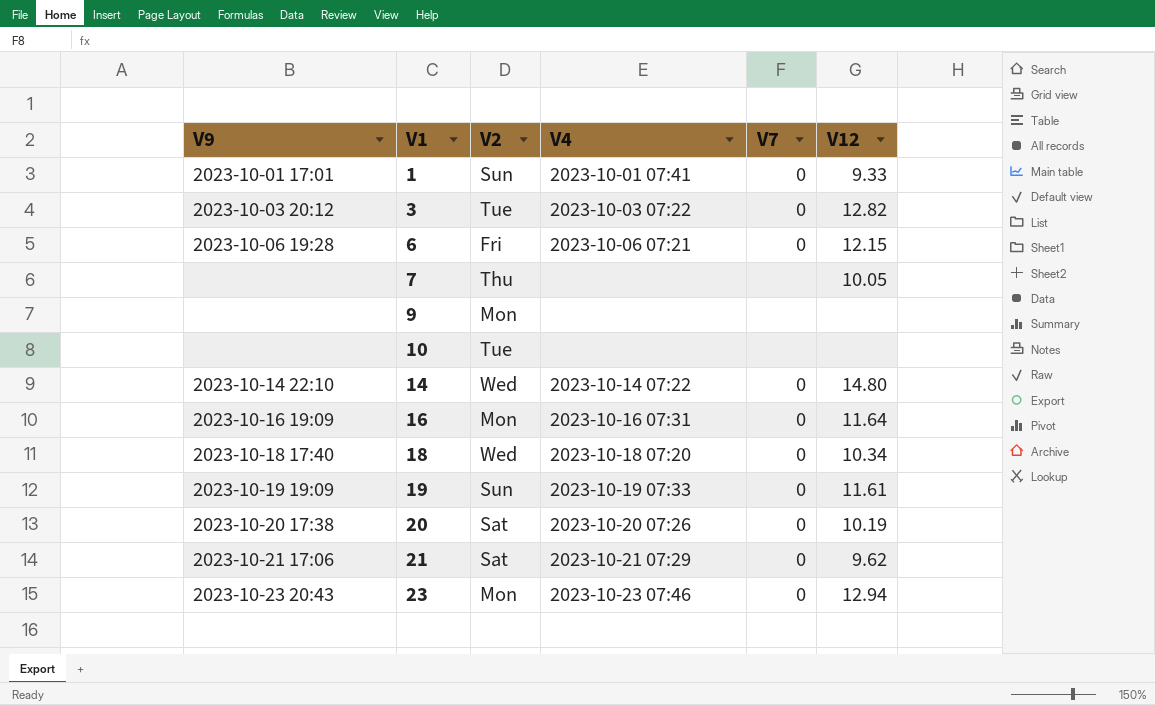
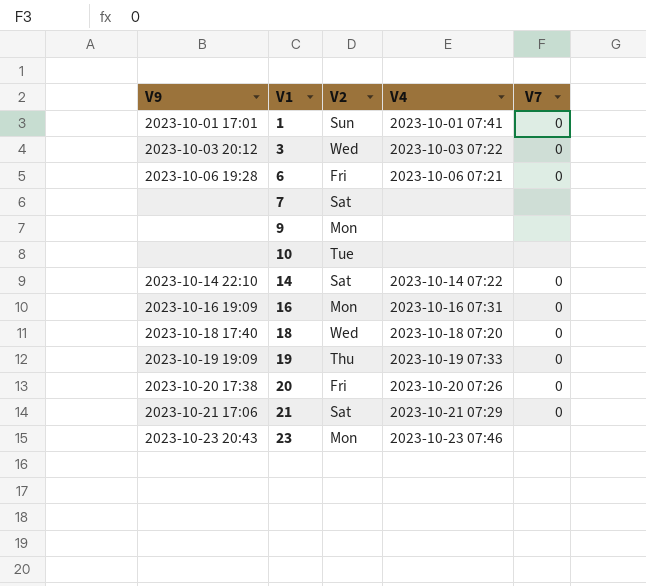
column V12 | position: 6 -> none
3 | V2: Tue -> Wed
7 | V2: Thu -> Sat
14 | V2: Wed -> Sat
19 | V2: Sun -> Thu
20 | V2: Sat -> Fri
23 | V7: 0 -> none

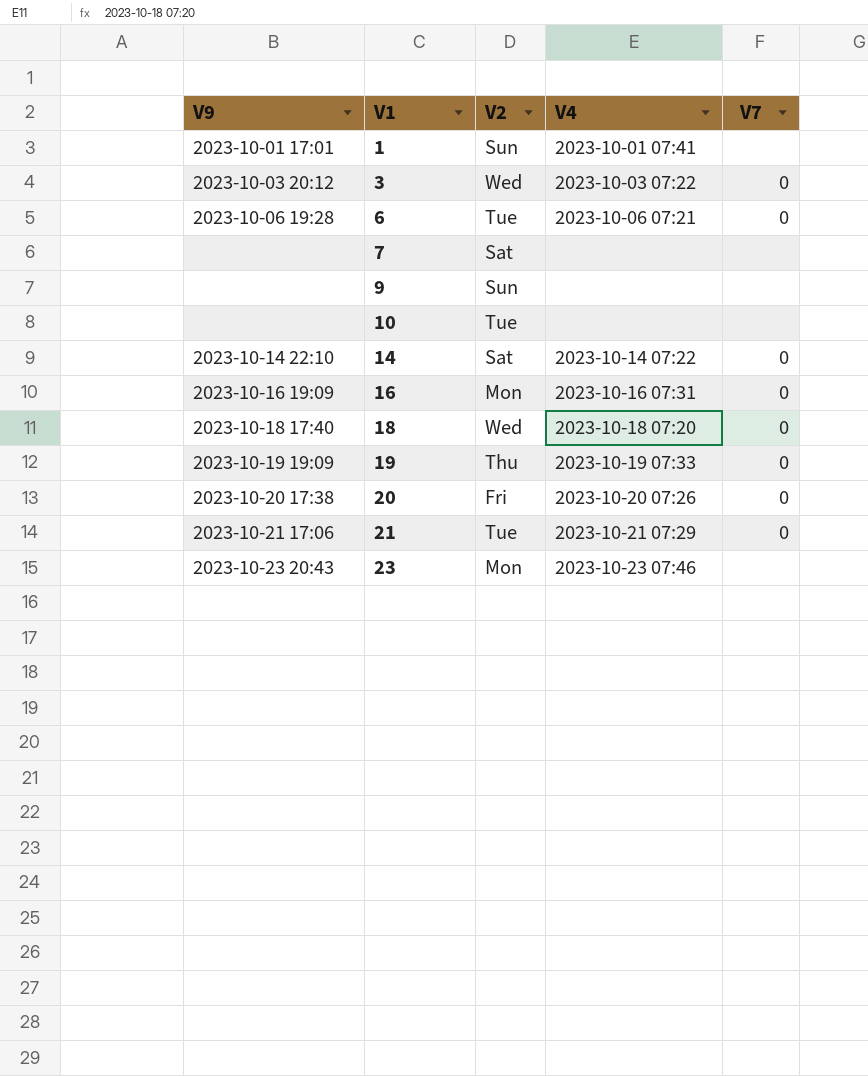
1 | V7: 0 -> none
6 | V2: Fri -> Tue
9 | V2: Mon -> Sun
21 | V2: Sat -> Tue

